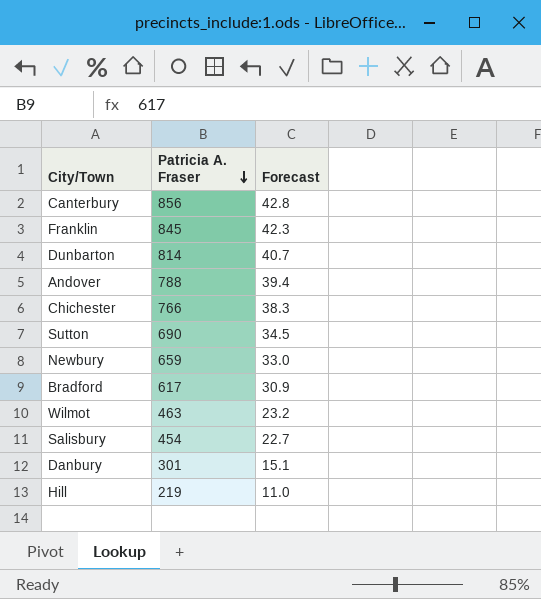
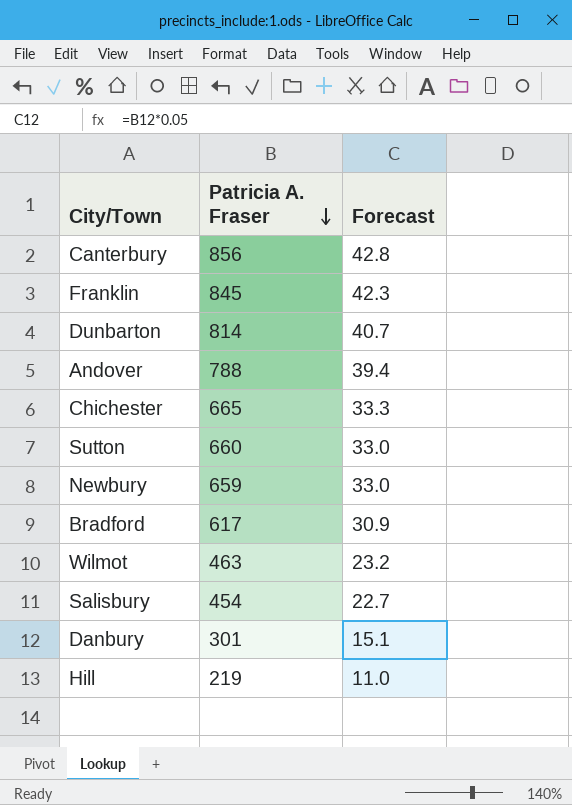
Chichester | Patricia A. Fraser: 766 -> 665
Chichester | Forecast: 38.3 -> 33.3
Sutton | Patricia A. Fraser: 690 -> 660
Sutton | Forecast: 34.5 -> 33.0

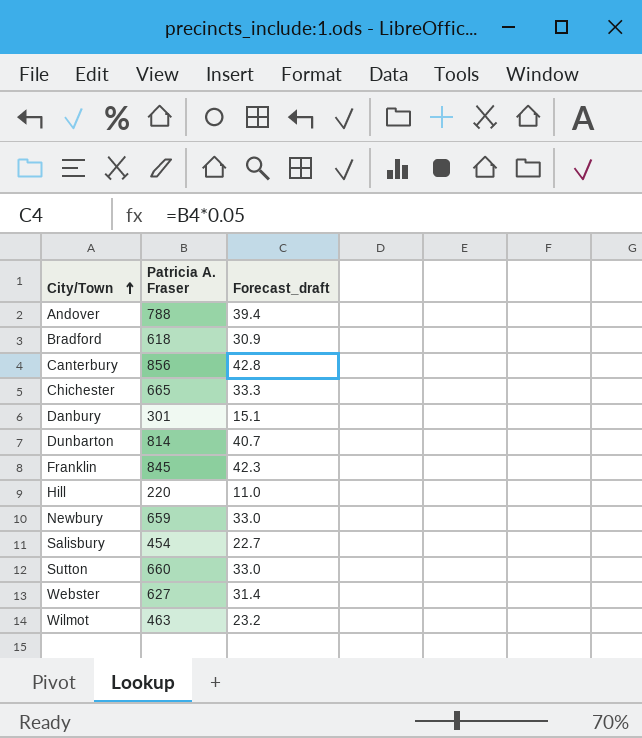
row order: Patricia A. Fraser descending -> City/Town ascending
column name: Forecast -> Forecast_draft
Bradford | Patricia A. Fraser: 617 -> 618
Hill | Patricia A. Fraser: 219 -> 220
row Webster: none -> 627 | 31.4

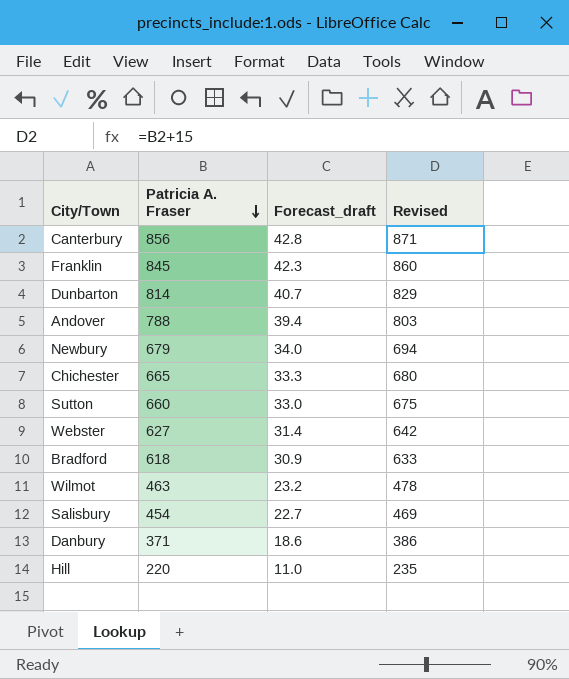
row order: City/Town ascending -> Patricia A. Fraser descending
column Revised | formula: none -> [Patricia A. Fraser] + 15
Newbury | Patricia A. Fraser: 659 -> 679
Newbury | Forecast_draft: 33.0 -> 34.0
Danbury | Patricia A. Fraser: 301 -> 371
Danbury | Forecast_draft: 15.1 -> 18.6

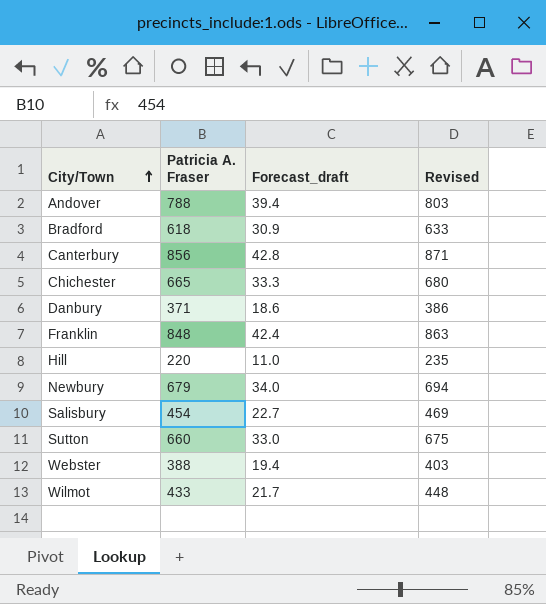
row order: Patricia A. Fraser descending -> City/Town ascending
row Dunbarton: 814 | 40.7 | 829 -> none
Franklin | Patricia A. Fraser: 845 -> 848
Franklin | Forecast_draft: 42.3 -> 42.4
Franklin | Revised: 860 -> 863
Webster | Patricia A. Fraser: 627 -> 388
Webster | Forecast_draft: 31.4 -> 19.4
Webster | Revised: 642 -> 403
Wilmot | Patricia A. Fraser: 463 -> 433
Wilmot | Forecast_draft: 23.2 -> 21.7
Wilmot | Revised: 478 -> 448

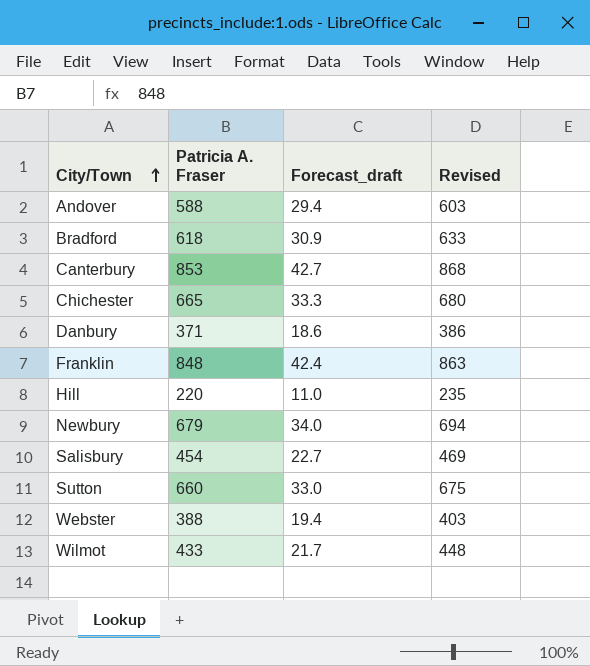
Andover | Patricia A. Fraser: 788 -> 588
Andover | Forecast_draft: 39.4 -> 29.4
Andover | Revised: 803 -> 603
Canterbury | Patricia A. Fraser: 856 -> 853
Canterbury | Forecast_draft: 42.8 -> 42.7
Canterbury | Revised: 871 -> 868

